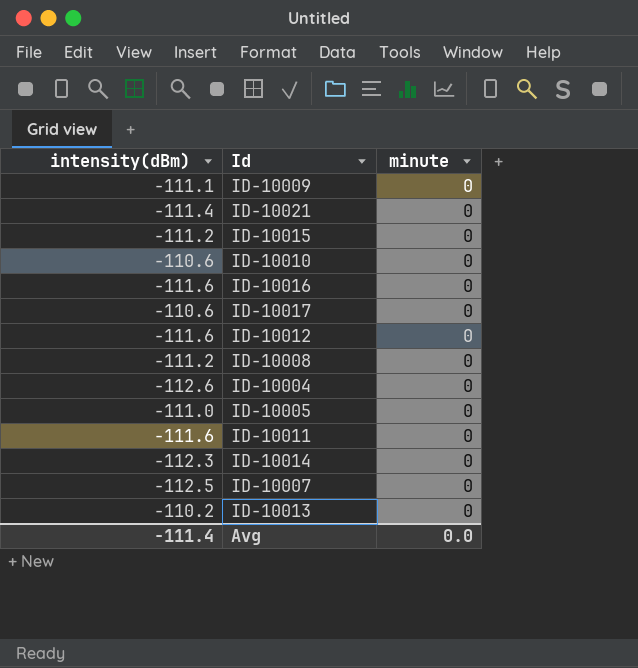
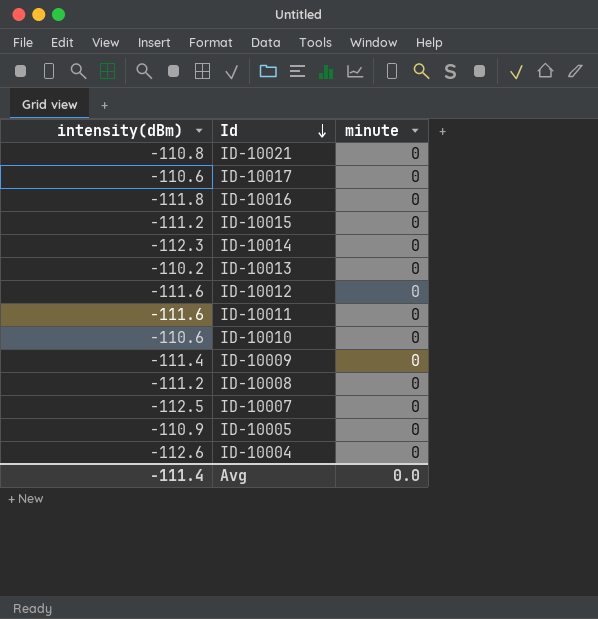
row order: none -> Id descending
ID-10021 | intensity(dBm): -111.4 -> -110.8
ID-10016 | intensity(dBm): -111.6 -> -111.8
ID-10009 | intensity(dBm): -111.1 -> -111.4
ID-10005 | intensity(dBm): -111.0 -> -110.9

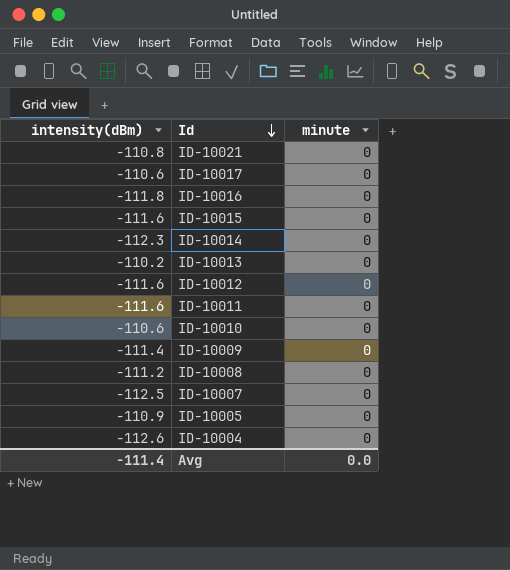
ID-10015 | intensity(dBm): -111.2 -> -111.6

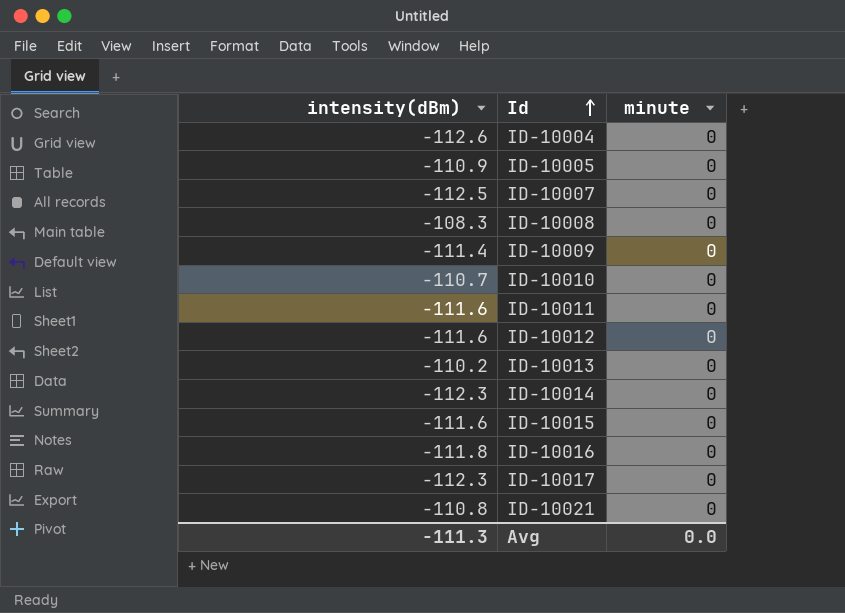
row order: Id descending -> Id ascending
ID-10008 | intensity(dBm): -111.2 -> -108.3
ID-10010 | intensity(dBm): -110.6 -> -110.7
ID-10017 | intensity(dBm): -110.6 -> -112.3
Avg | intensity(dBm): -111.4 -> -111.3

